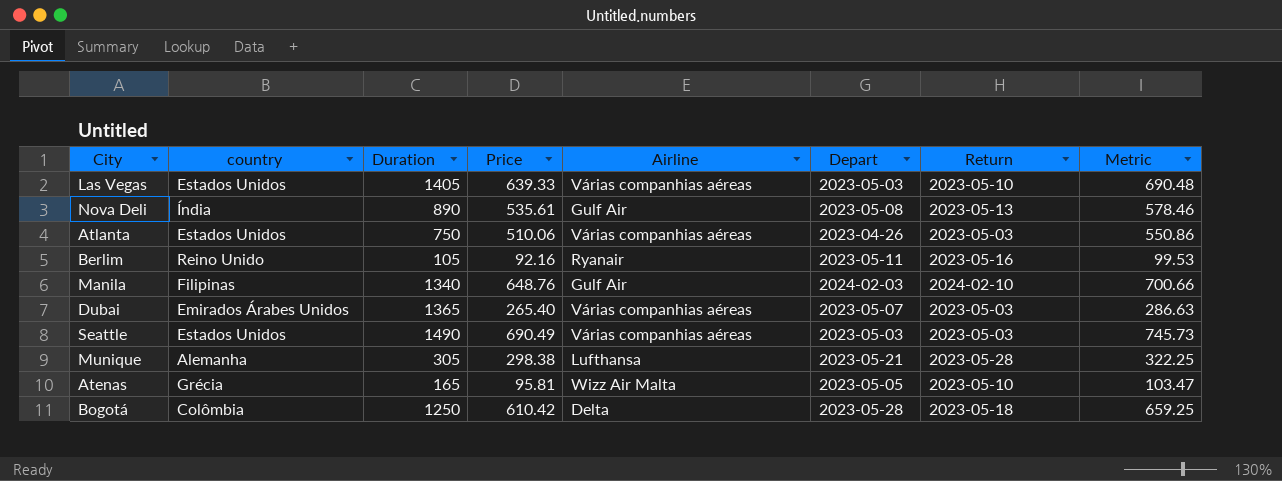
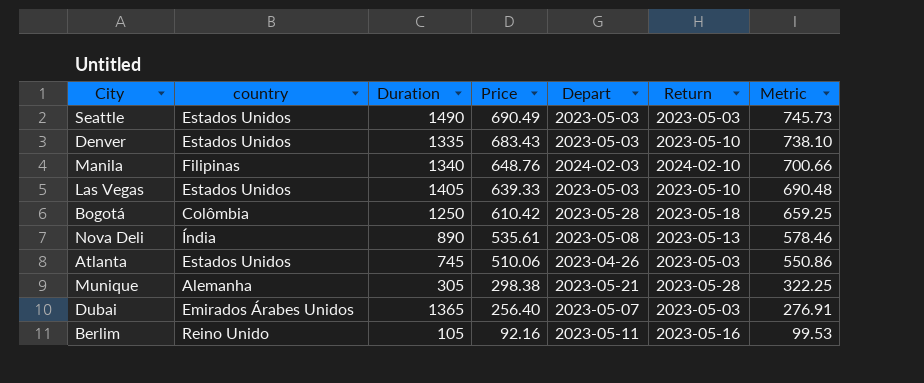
row order: none -> Price descending
column Airline | position: 5 -> none
row Atenas: Grécia | 165 | 95.81 | Wizz Air Malta | 2023-05-05 | 2023-05-10 | 103.47 -> none
row Denver: none -> Estados Unidos | 1335 | 683.43 | 2023-05-03 | 2023-05-10 | 738.10
Atlanta | Duration: 750 -> 745
Dubai | Price: 265.40 -> 256.40
Dubai | Metric: 286.63 -> 276.91

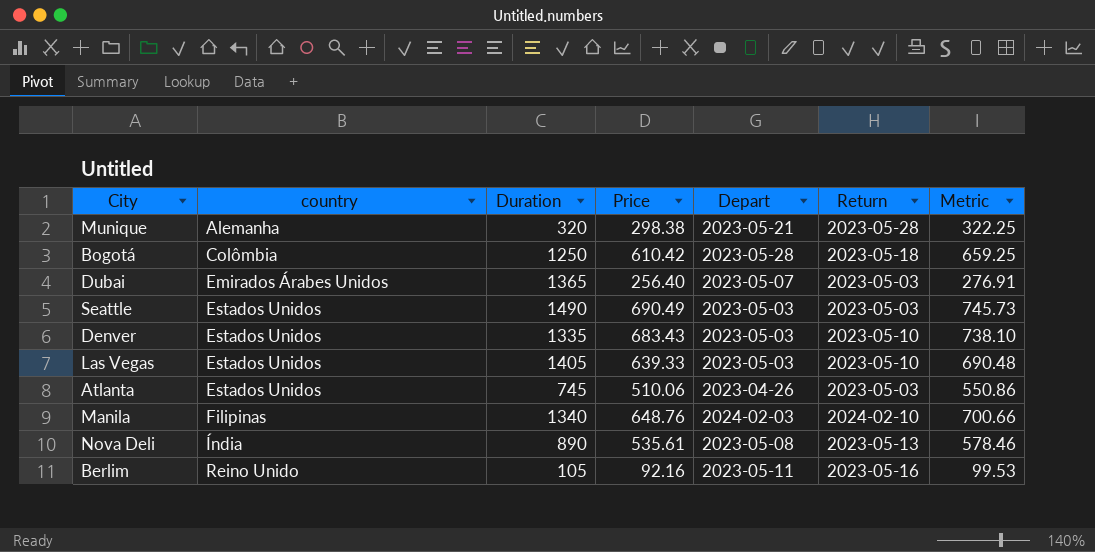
row order: Price descending -> country ascending
Munique | Duration: 305 -> 320

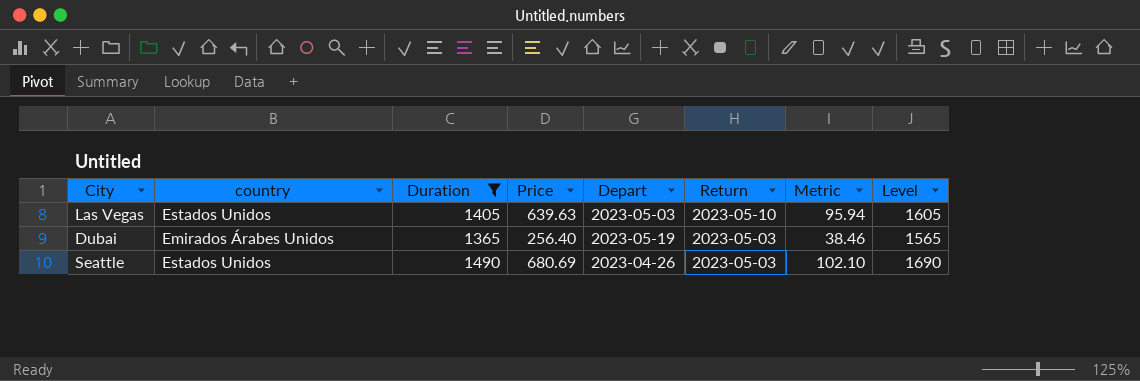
filter: none -> Duration >= 1365
row order: country ascending -> Return descending
column Metric | formula: [Price] * 1.08 -> [Price] * 0.15
column Level | formula: none -> [Duration] + 200
Las Vegas | Price: 639.33 -> 639.63
Dubai | Depart: 2023-05-07 -> 2023-05-19
Seattle | Price: 690.49 -> 680.69
Seattle | Depart: 2023-05-03 -> 2023-04-26

